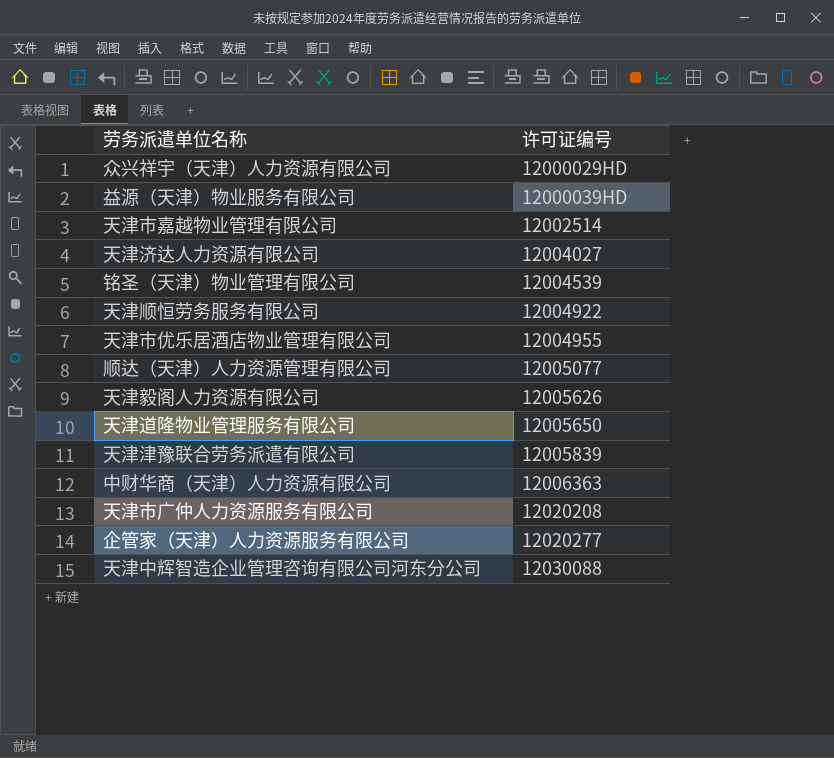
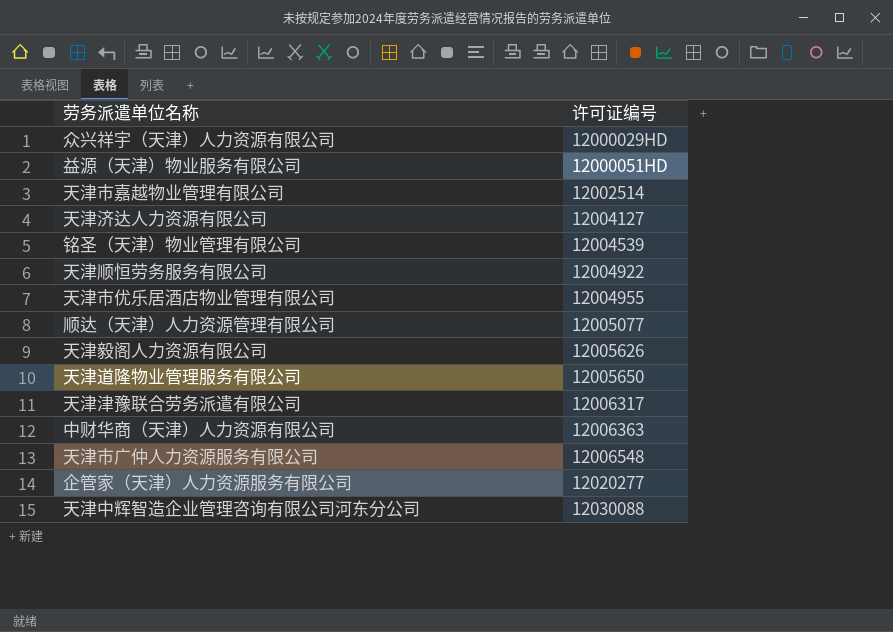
益源（天津）物业服务有限公司 | 许可证编号: 12000039HD -> 12000051HD
天津济达人力资源有限公司 | 许可证编号: 12004027 -> 12004127
天津津豫联合劳务派遣有限公司 | 许可证编号: 12005839 -> 12006317
天津市广仲人力资源服务有限公司 | 许可证编号: 12020208 -> 12006548

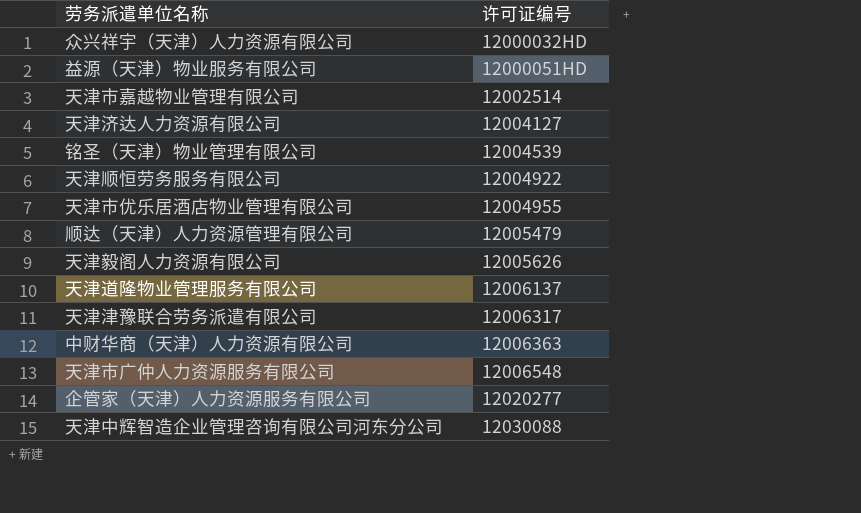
众兴祥宇（天津）人力资源有限公司 | 许可证编号: 12000029HD -> 12000032HD
顺达（天津）人力资源管理有限公司 | 许可证编号: 12005077 -> 12005479
天津道隆物业管理服务有限公司 | 许可证编号: 12005650 -> 12006137

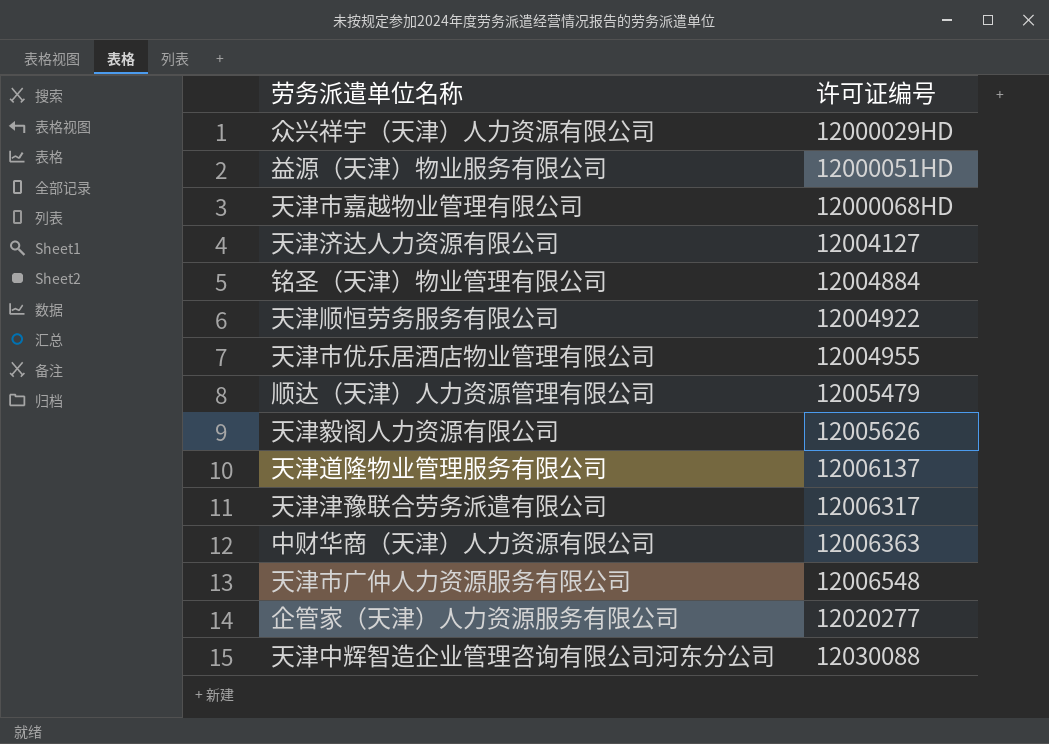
众兴祥宇（天津）人力资源有限公司 | 许可证编号: 12000032HD -> 12000029HD
天津市嘉越物业管理有限公司 | 许可证编号: 12002514 -> 12000068HD
铭圣（天津）物业管理有限公司 | 许可证编号: 12004539 -> 12004884

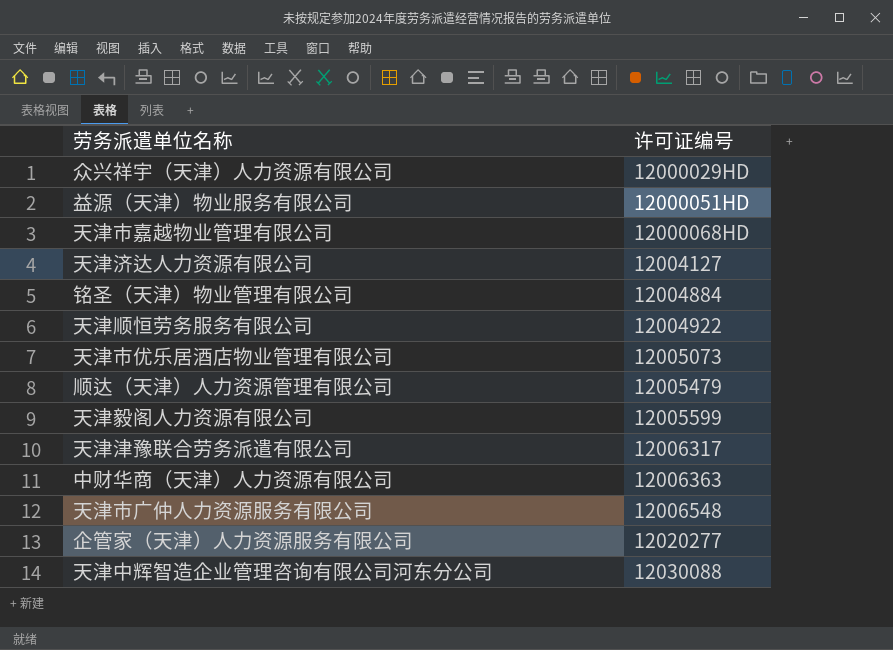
row 天津道隆物业管理服务有限公司: 12006137 -> none
天津市优乐居酒店物业管理有限公司 | 许可证编号: 12004955 -> 12005073
天津毅阁人力资源有限公司 | 许可证编号: 12005626 -> 12005599

